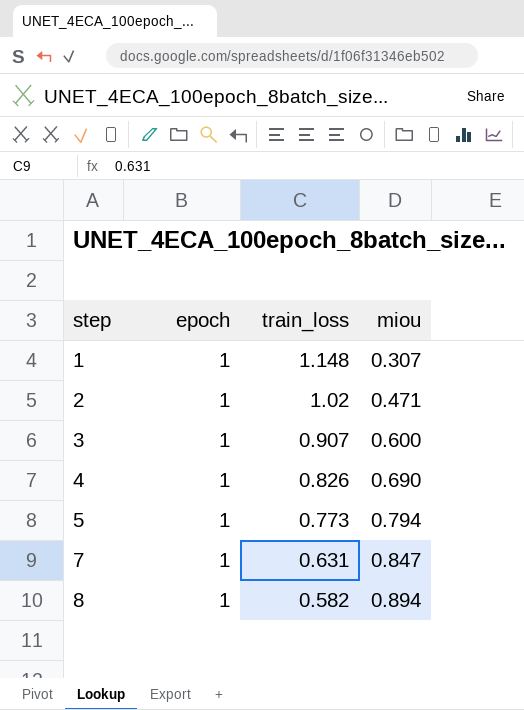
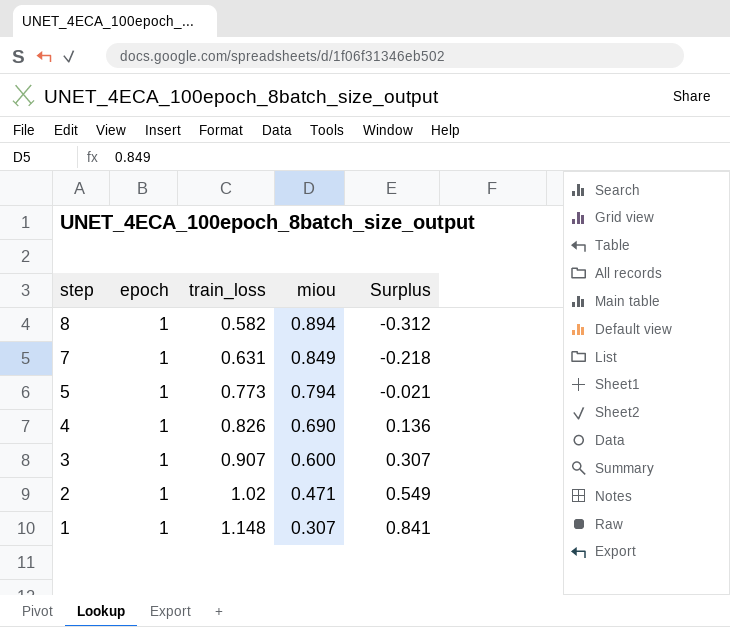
row order: step ascending -> step descending
column Surplus | formula: none -> [train_loss] - [miou]
7 | miou: 0.847 -> 0.849

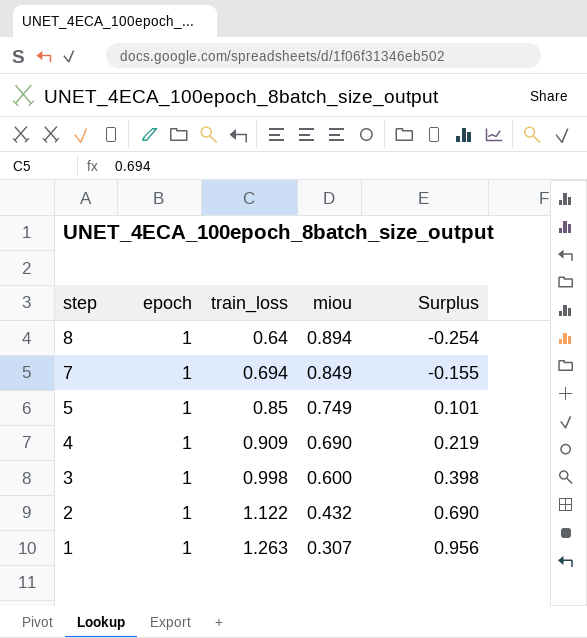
8 | train_loss: 0.582 -> 0.64
8 | Surplus: -0.312 -> -0.254
7 | train_loss: 0.631 -> 0.694
7 | Surplus: -0.218 -> -0.155
5 | train_loss: 0.773 -> 0.85
5 | miou: 0.794 -> 0.749
5 | Surplus: -0.021 -> 0.101
4 | train_loss: 0.826 -> 0.909
4 | Surplus: 0.136 -> 0.219
3 | train_loss: 0.907 -> 0.998
3 | Surplus: 0.307 -> 0.398
2 | train_loss: 1.02 -> 1.122
2 | miou: 0.471 -> 0.432
2 | Surplus: 0.549 -> 0.690
1 | train_loss: 1.148 -> 1.263
1 | Surplus: 0.841 -> 0.956

